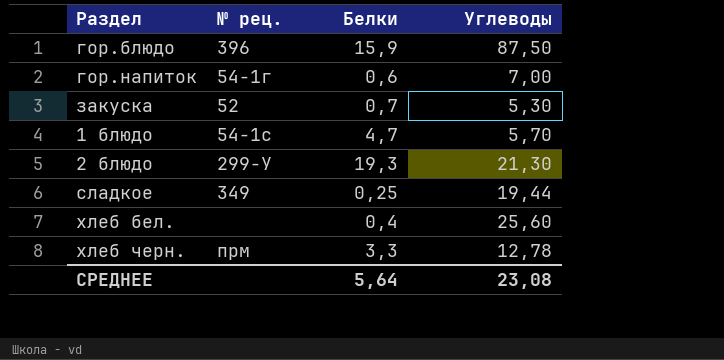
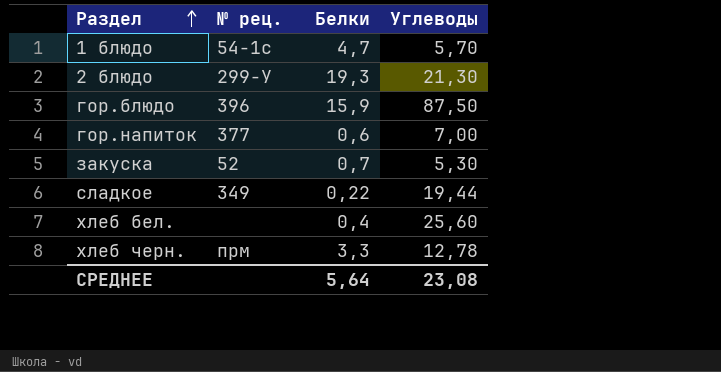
row order: none -> Раздел ascending
гор.напиток | № рец.: 54-1г -> 377
сладкое | Белки: 0,25 -> 0,22

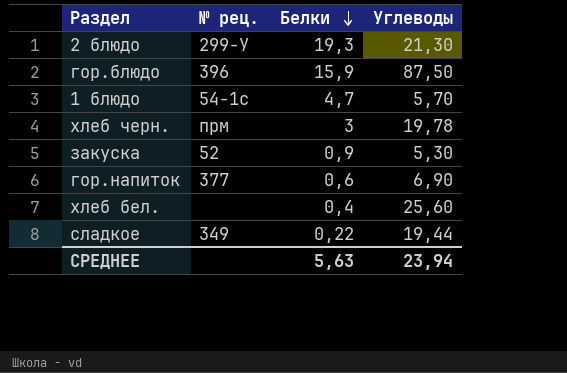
row order: Раздел ascending -> Белки descending
хлеб черн. | Белки: 3,3 -> 3
хлеб черн. | Углеводы: 12,78 -> 19,78
закуска | Белки: 0,7 -> 0,9
гор.напиток | Углеводы: 7,00 -> 6,90
СРЕДНЕЕ | Белки: 5,64 -> 5,63
СРЕДНЕЕ | Углеводы: 23,08 -> 23,94

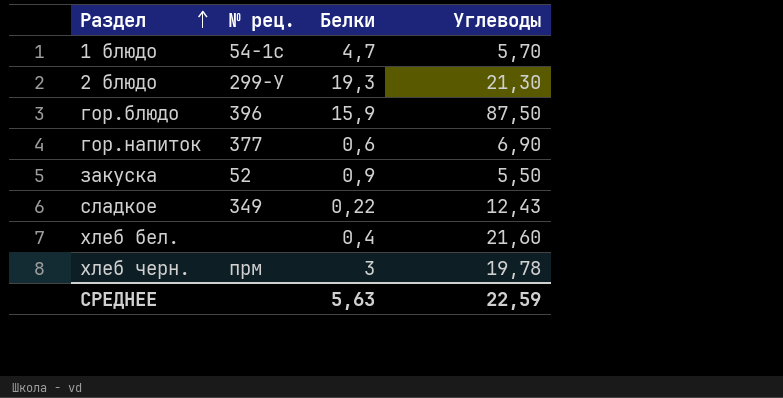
row order: Белки descending -> Раздел ascending
закуска | Углеводы: 5,30 -> 5,50
сладкое | Углеводы: 19,44 -> 12,43
хлеб бел. | Углеводы: 25,60 -> 21,60
СРЕДНЕЕ | Углеводы: 23,94 -> 22,59

